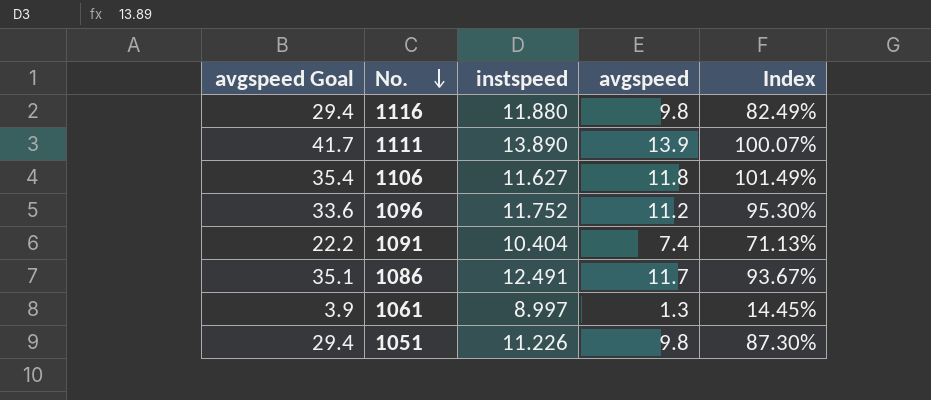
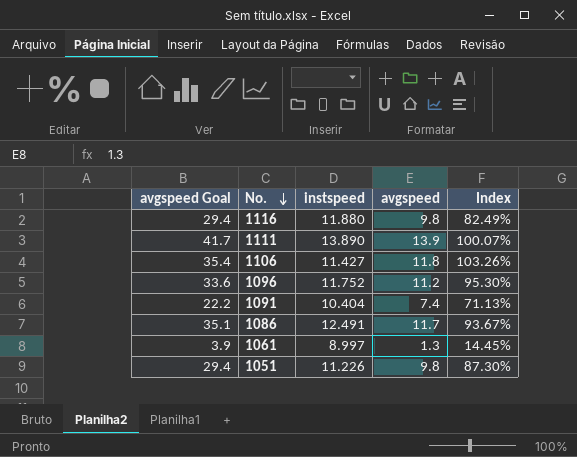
1106 | instspeed: 11.627 -> 11.427
1106 | Index: 101.49% -> 103.26%

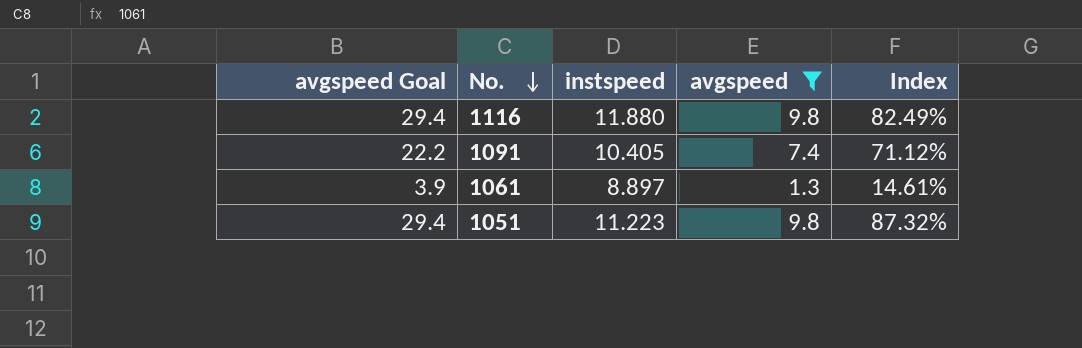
filter: none -> avgspeed <= 9.8
1091 | instspeed: 10.404 -> 10.405
1091 | Index: 71.13% -> 71.12%
1061 | instspeed: 8.997 -> 8.897
1061 | Index: 14.45% -> 14.61%
1051 | instspeed: 11.226 -> 11.223
1051 | Index: 87.30% -> 87.32%

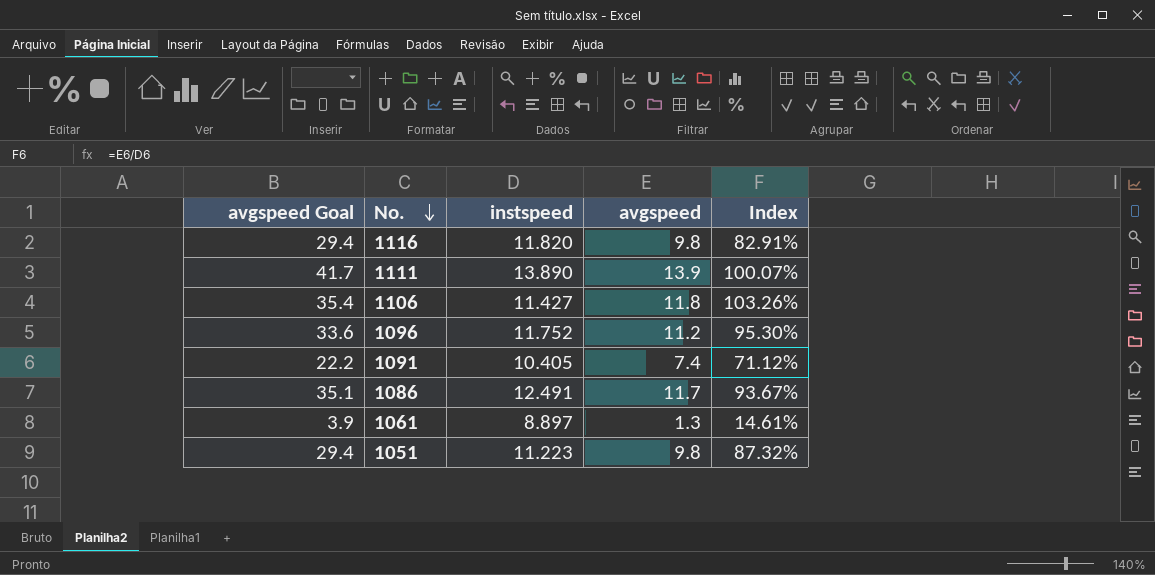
filter: avgspeed <= 9.8 -> none
1116 | instspeed: 11.880 -> 11.820
1116 | Index: 82.49% -> 82.91%

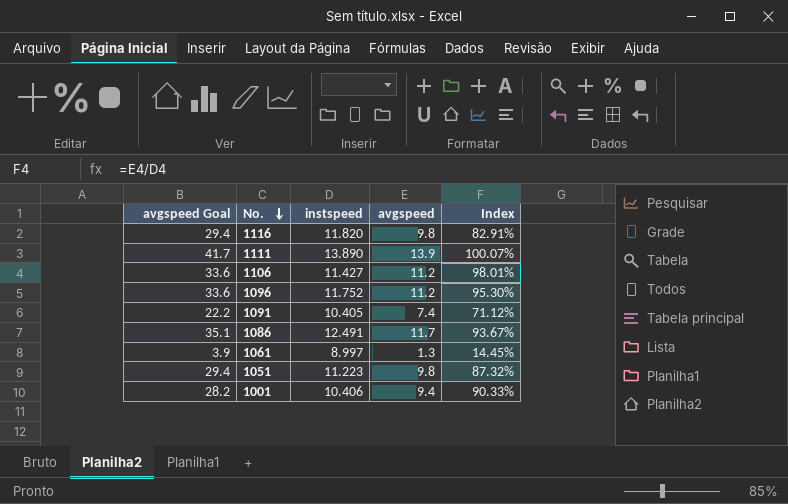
1106 | avgspeed Goal: 35.4 -> 33.6
1106 | avgspeed: 11.8 -> 11.2
1106 | Index: 103.26% -> 98.01%
1061 | instspeed: 8.897 -> 8.997
1061 | Index: 14.61% -> 14.45%
row 1001: none -> 28.2 | 10.406 | 9.4 | 90.33%

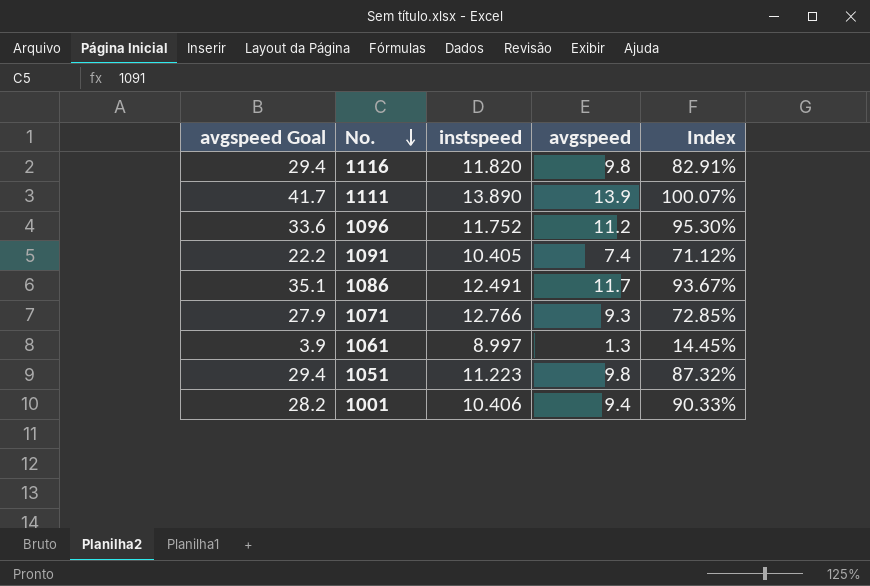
row 1106: 33.6 | 11.427 | 11.2 | 98.01% -> none
row 1071: none -> 27.9 | 12.766 | 9.3 | 72.85%

